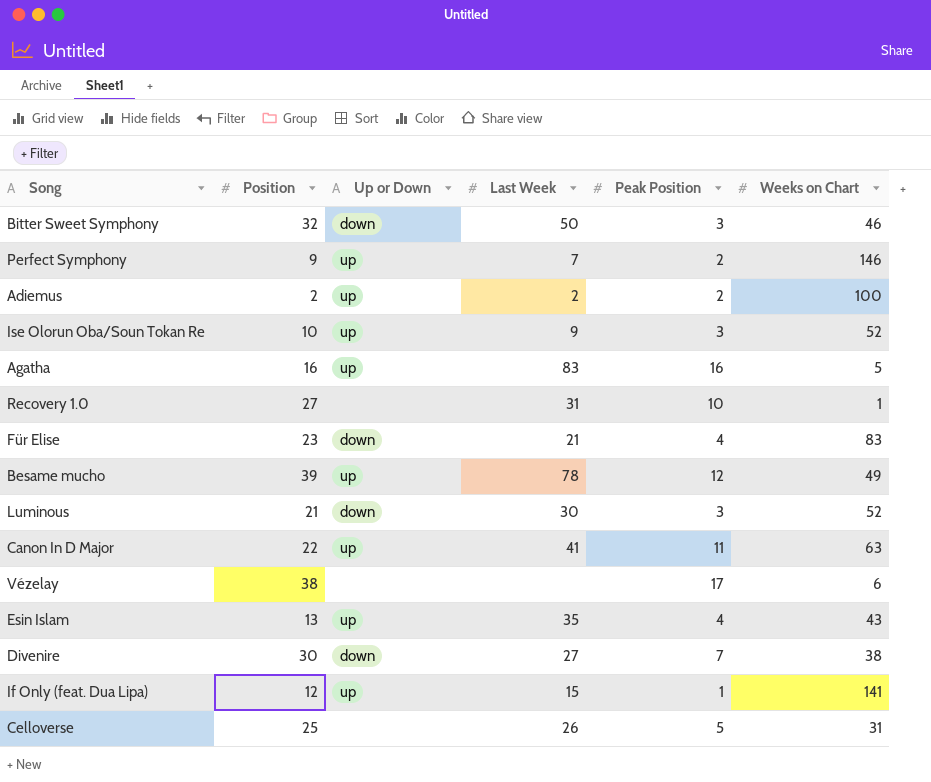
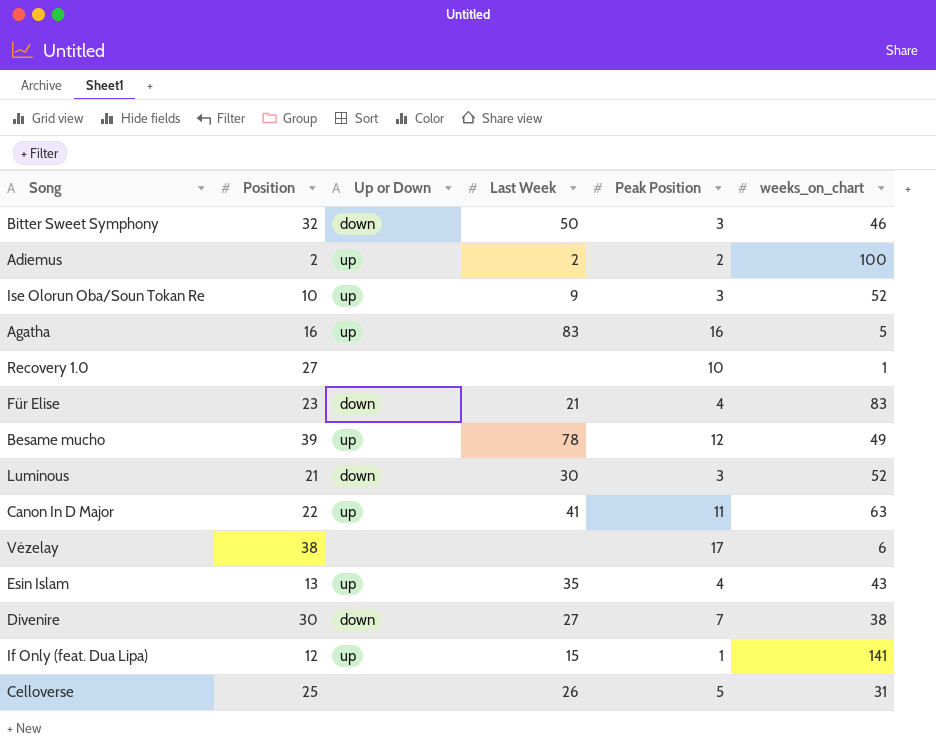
column name: Weeks on Chart -> weeks_on_chart
row Perfect Symphony: 9 | up | 7 | 2 | 146 -> none
Recovery 1.0 | Last Week: 31 -> none

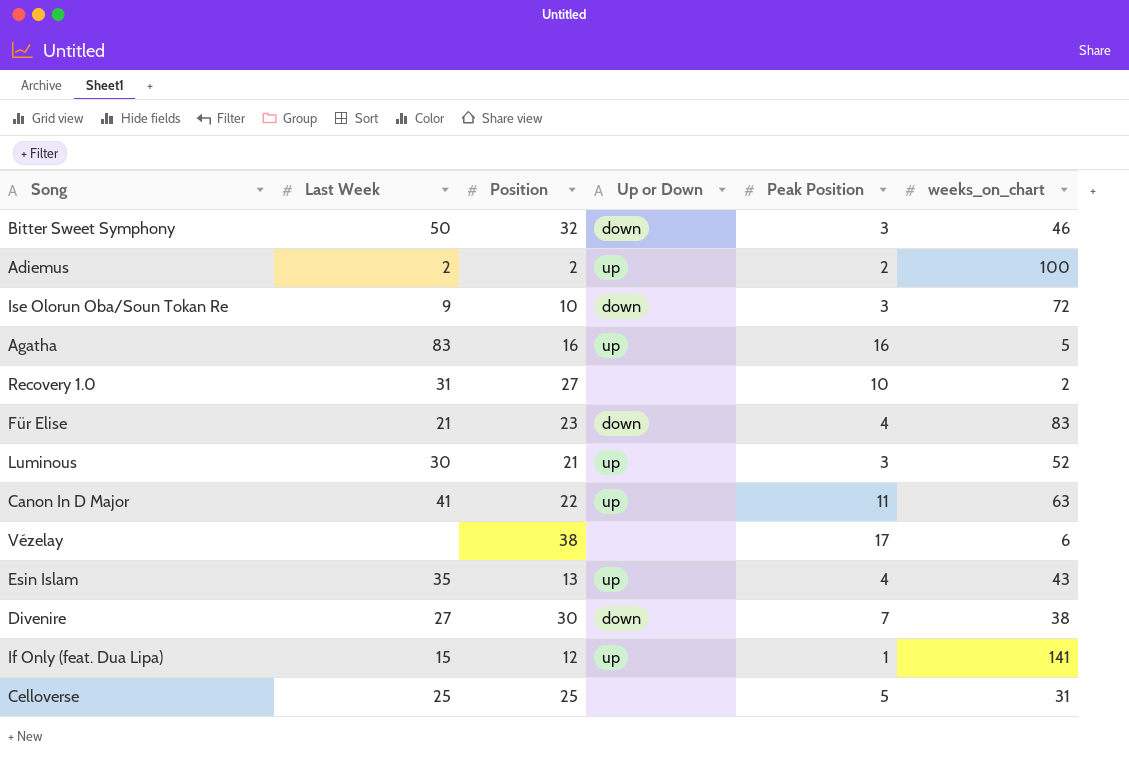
column Last Week | position: 4 -> 2
row Besame mucho: 39 | up | 78 | 12 | 49 -> none
Ise Olorun Oba/Soun Tokan Re | Up or Down: up -> down
Ise Olorun Oba/Soun Tokan Re | weeks_on_chart: 52 -> 72
Recovery 1.0 | Last Week: none -> 31
Recovery 1.0 | weeks_on_chart: 1 -> 2
Luminous | Up or Down: down -> up
Celloverse | Last Week: 26 -> 25

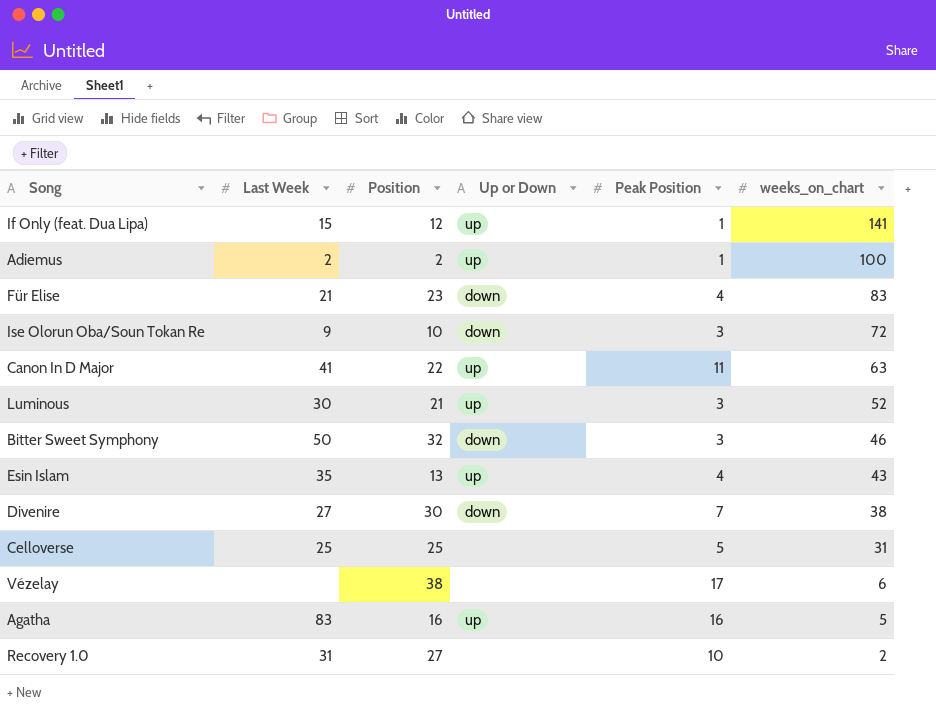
row order: none -> weeks_on_chart descending
Adiemus | Peak Position: 2 -> 1

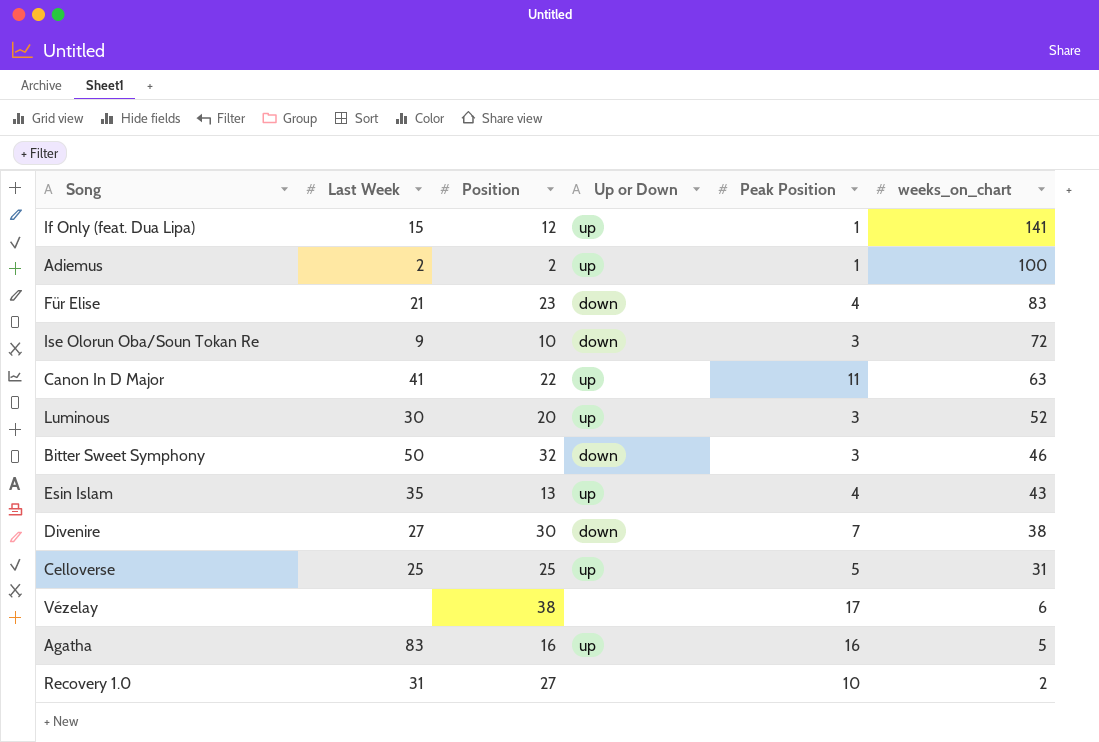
Luminous | Position: 21 -> 20
Celloverse | Up or Down: none -> up

